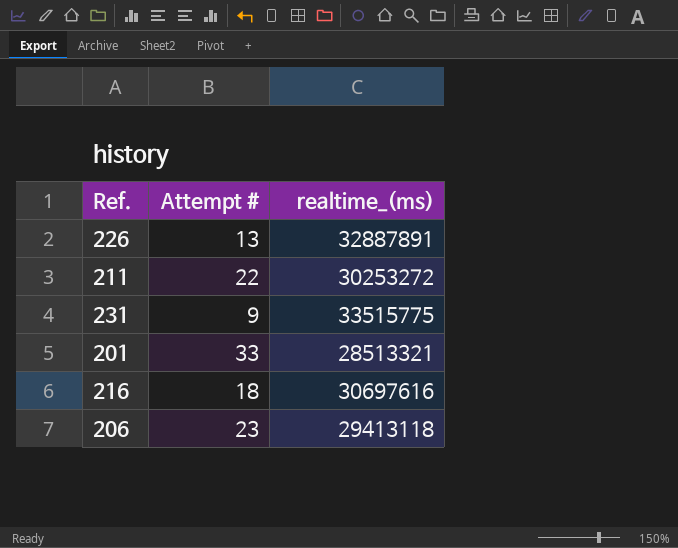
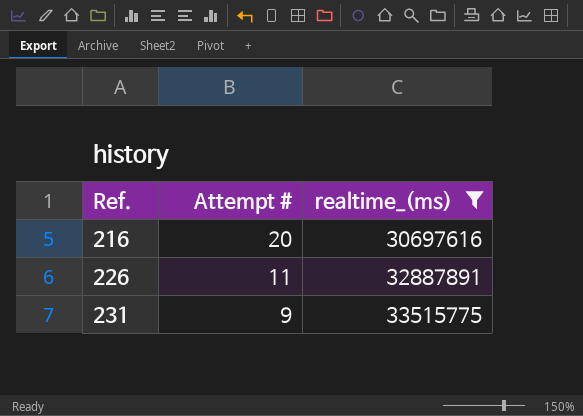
filter: none -> realtime_(ms) >= 30697616
row order: none -> Ref. ascending
216 | Attempt #: 18 -> 20
226 | Attempt #: 13 -> 11

